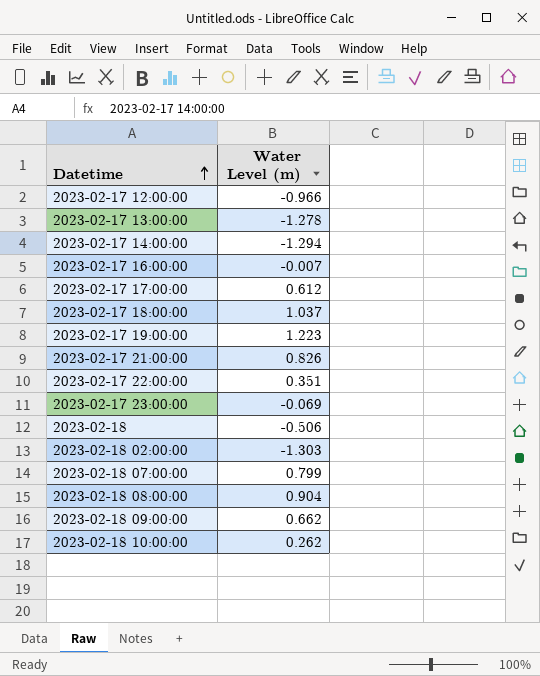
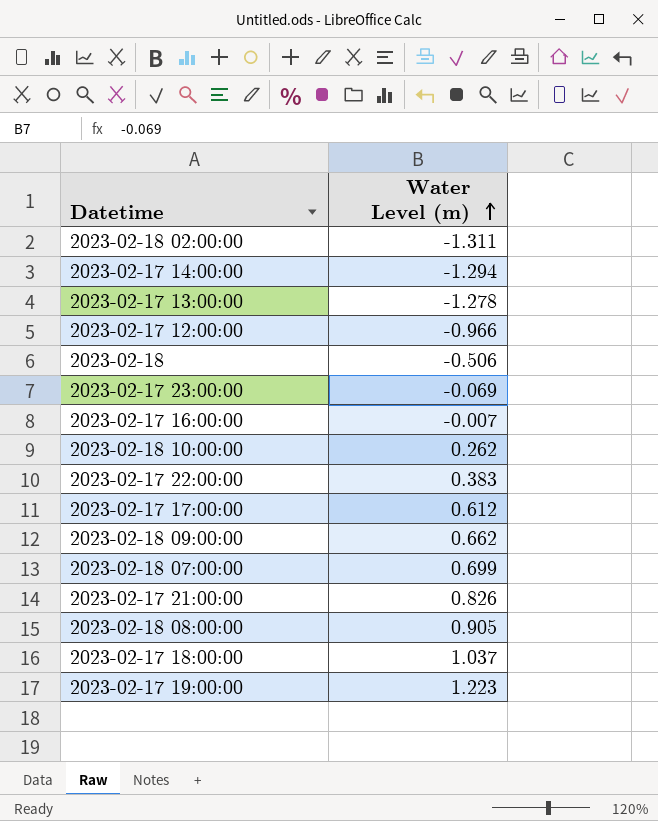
row order: Datetime ascending -> Water Level (m) ascending
2023-02-18 02:00:00 | Water Level (m): -1.303 -> -1.311
2023-02-17 22:00:00 | Water Level (m): 0.351 -> 0.383
2023-02-18 07:00:00 | Water Level (m): 0.799 -> 0.699
2023-02-18 08:00:00 | Water Level (m): 0.904 -> 0.905

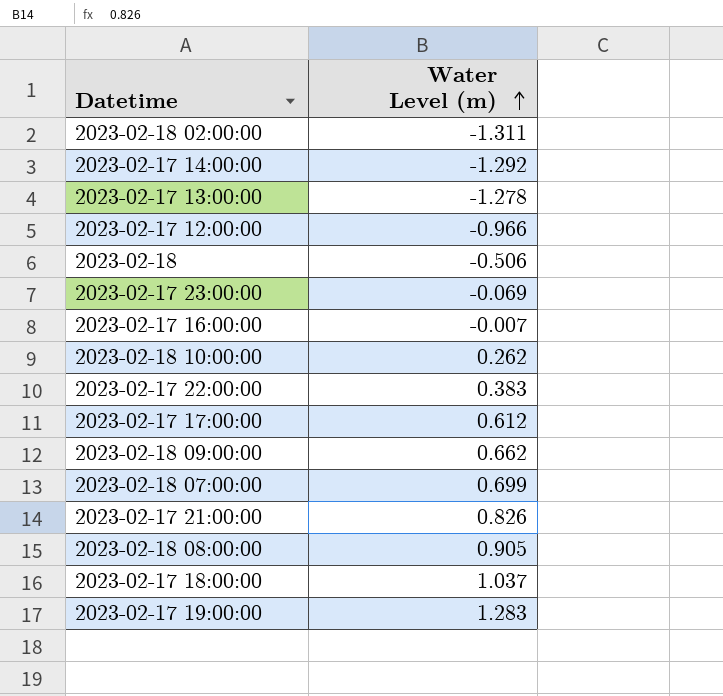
2023-02-17 14:00:00 | Water Level (m): -1.294 -> -1.292
2023-02-17 19:00:00 | Water Level (m): 1.223 -> 1.283

